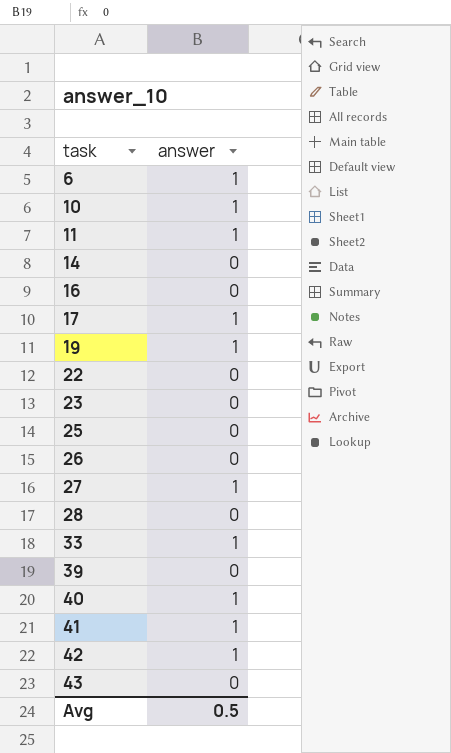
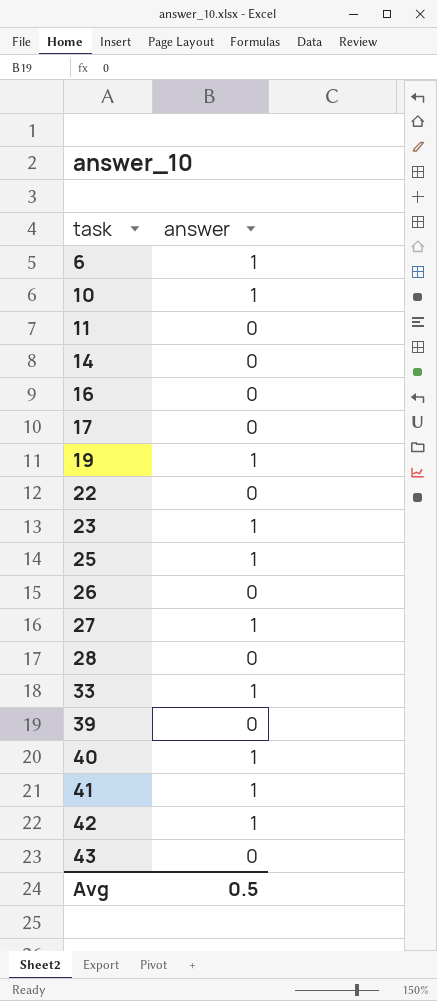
11 | answer: 1 -> 0
17 | answer: 1 -> 0
23 | answer: 0 -> 1
25 | answer: 0 -> 1

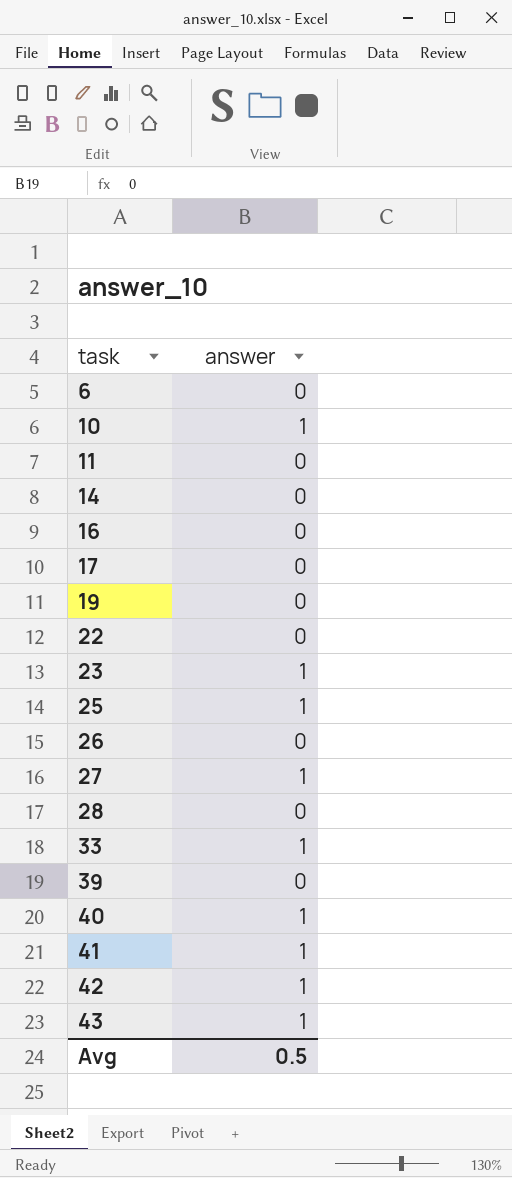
6 | answer: 1 -> 0
19 | answer: 1 -> 0
43 | answer: 0 -> 1

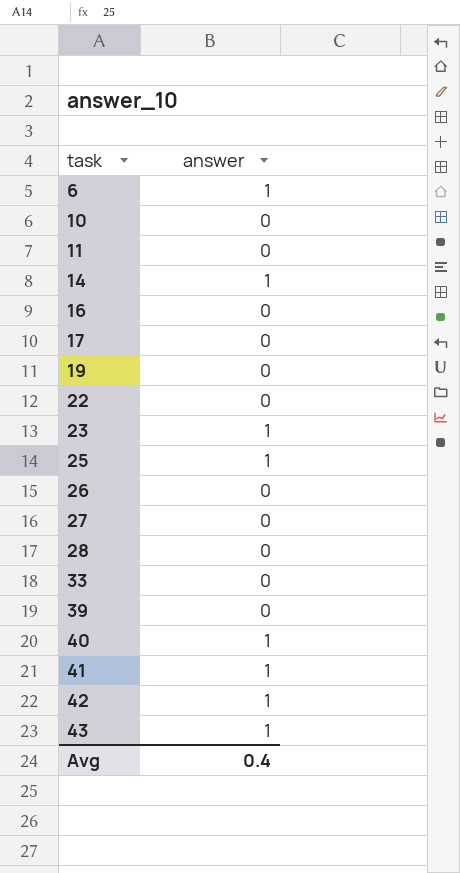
6 | answer: 0 -> 1
10 | answer: 1 -> 0
14 | answer: 0 -> 1
27 | answer: 1 -> 0
33 | answer: 1 -> 0
Avg | answer: 0.5 -> 0.4

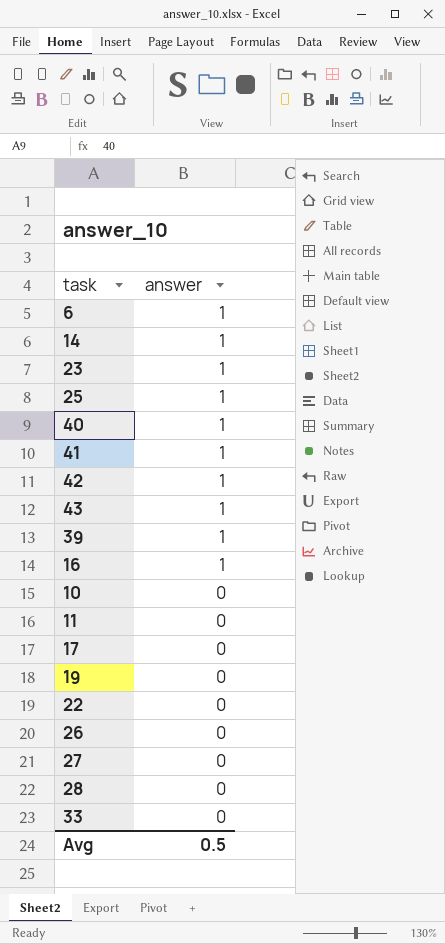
row order: task ascending -> answer descending
39 | answer: 0 -> 1
16 | answer: 0 -> 1
Avg | answer: 0.4 -> 0.5

